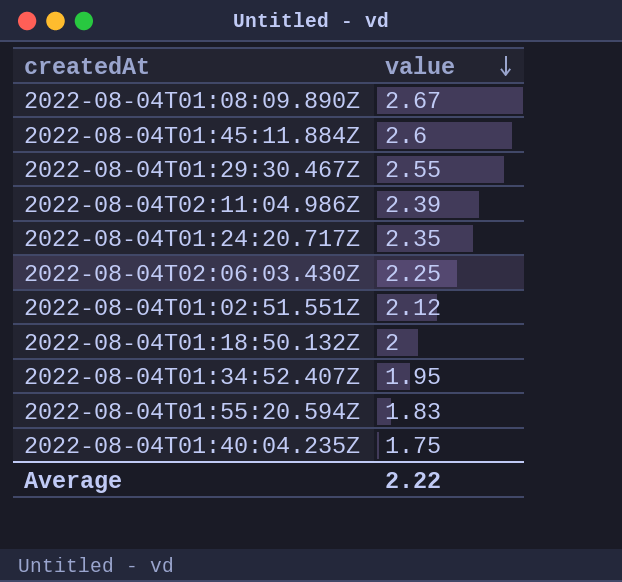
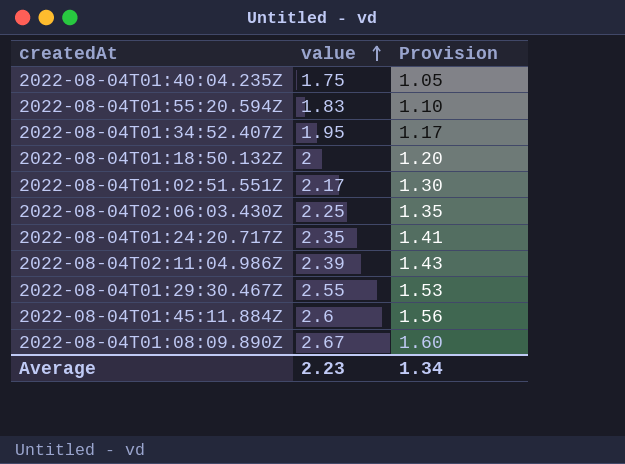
row order: value descending -> value ascending
column Provision | formula: none -> [value] * 0.6
2022-08-04T01:02:51.551Z | value: 2.12 -> 2.17
Average | value: 2.22 -> 2.23

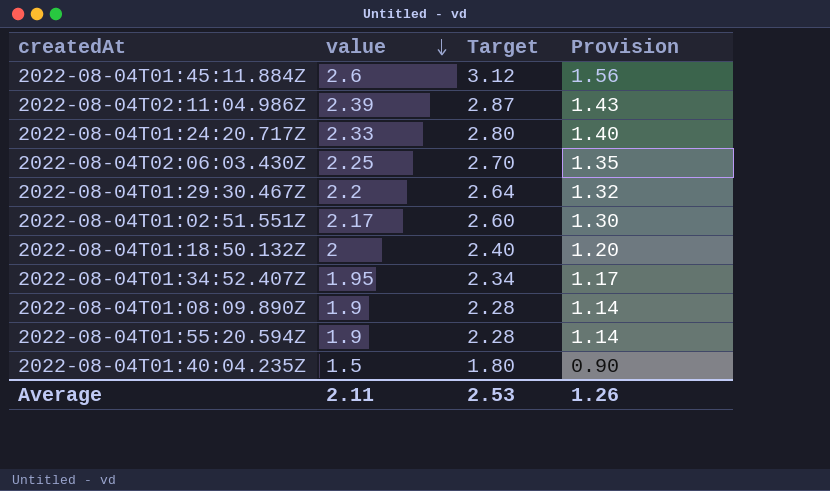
row order: value ascending -> value descending
column Target | formula: none -> [value] * 1.2
2022-08-04T01:24:20.717Z | value: 2.35 -> 2.33
2022-08-04T01:24:20.717Z | Provision: 1.41 -> 1.40
2022-08-04T01:29:30.467Z | value: 2.55 -> 2.2
2022-08-04T01:29:30.467Z | Provision: 1.53 -> 1.32
2022-08-04T01:08:09.890Z | value: 2.67 -> 1.9
2022-08-04T01:08:09.890Z | Provision: 1.60 -> 1.14
2022-08-04T01:55:20.594Z | value: 1.83 -> 1.9
2022-08-04T01:55:20.594Z | Provision: 1.10 -> 1.14
2022-08-04T01:40:04.235Z | value: 1.75 -> 1.5
2022-08-04T01:40:04.235Z | Provision: 1.05 -> 0.90
Average | value: 2.23 -> 2.11
Average | Provision: 1.34 -> 1.26

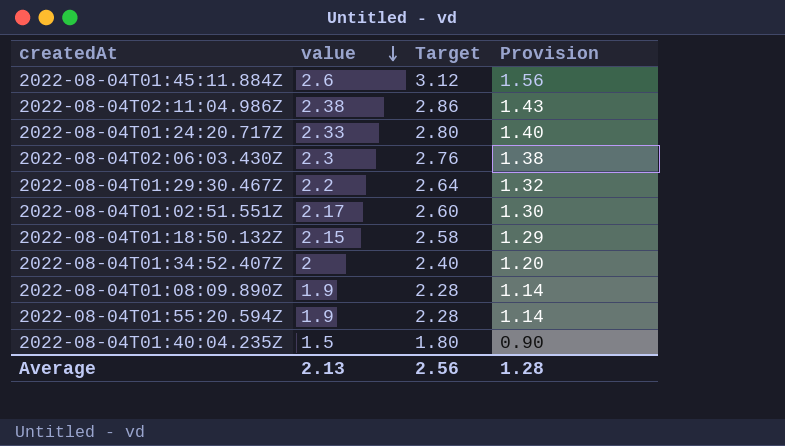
2022-08-04T02:11:04.986Z | value: 2.39 -> 2.38
2022-08-04T02:11:04.986Z | Target: 2.87 -> 2.86
2022-08-04T02:06:03.430Z | value: 2.25 -> 2.3
2022-08-04T02:06:03.430Z | Target: 2.70 -> 2.76
2022-08-04T02:06:03.430Z | Provision: 1.35 -> 1.38
2022-08-04T01:18:50.132Z | value: 2 -> 2.15
2022-08-04T01:18:50.132Z | Target: 2.40 -> 2.58
2022-08-04T01:18:50.132Z | Provision: 1.20 -> 1.29
2022-08-04T01:34:52.407Z | value: 1.95 -> 2
2022-08-04T01:34:52.407Z | Target: 2.34 -> 2.40
2022-08-04T01:34:52.407Z | Provision: 1.17 -> 1.20
Average | value: 2.11 -> 2.13
Average | Target: 2.53 -> 2.56
Average | Provision: 1.26 -> 1.28

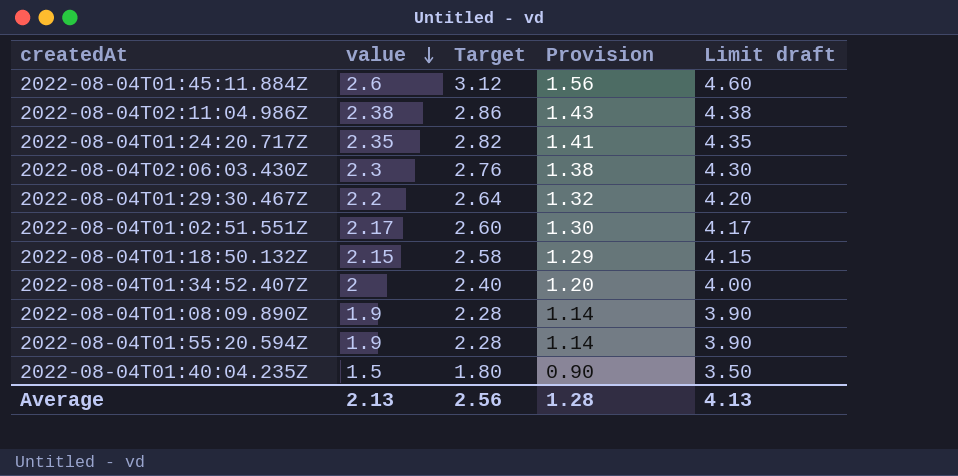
column Limit draft | formula: none -> [value] + 2
2022-08-04T01:24:20.717Z | value: 2.33 -> 2.35
2022-08-04T01:24:20.717Z | Target: 2.80 -> 2.82
2022-08-04T01:24:20.717Z | Provision: 1.40 -> 1.41

